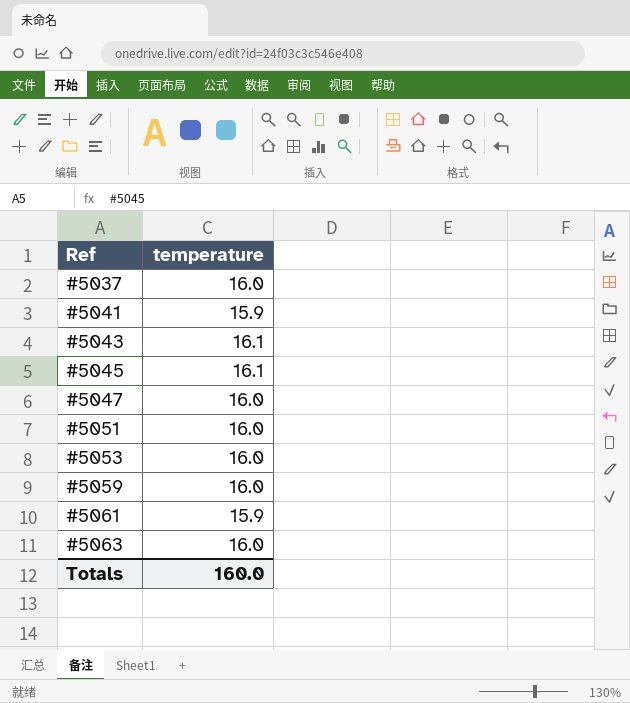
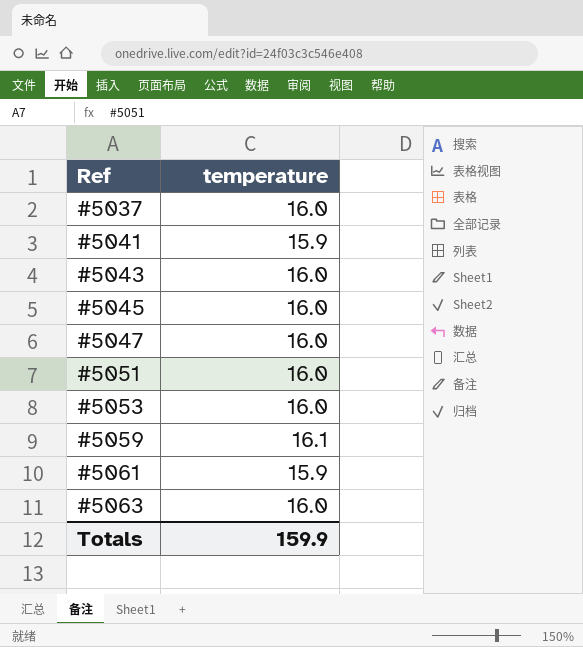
#5043 | temperature: 16.1 -> 16.0
#5045 | temperature: 16.1 -> 16.0
#5059 | temperature: 16.0 -> 16.1
Totals | temperature: 160.0 -> 159.9

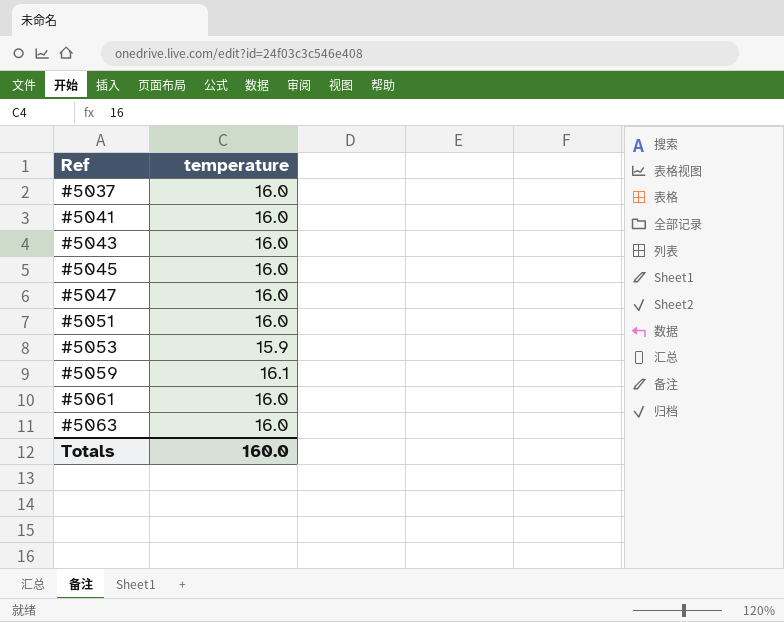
#5041 | temperature: 15.9 -> 16.0
#5053 | temperature: 16.0 -> 15.9
#5061 | temperature: 15.9 -> 16.0
Totals | temperature: 159.9 -> 160.0

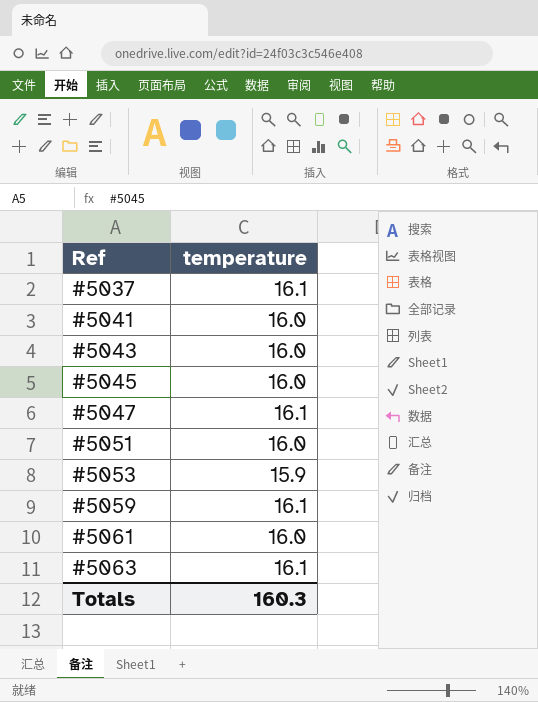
#5037 | temperature: 16.0 -> 16.1
#5047 | temperature: 16.0 -> 16.1
#5063 | temperature: 16.0 -> 16.1
Totals | temperature: 160.0 -> 160.3

